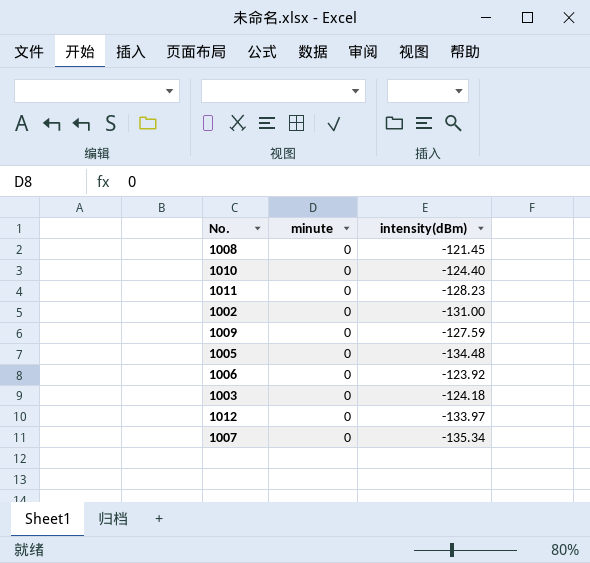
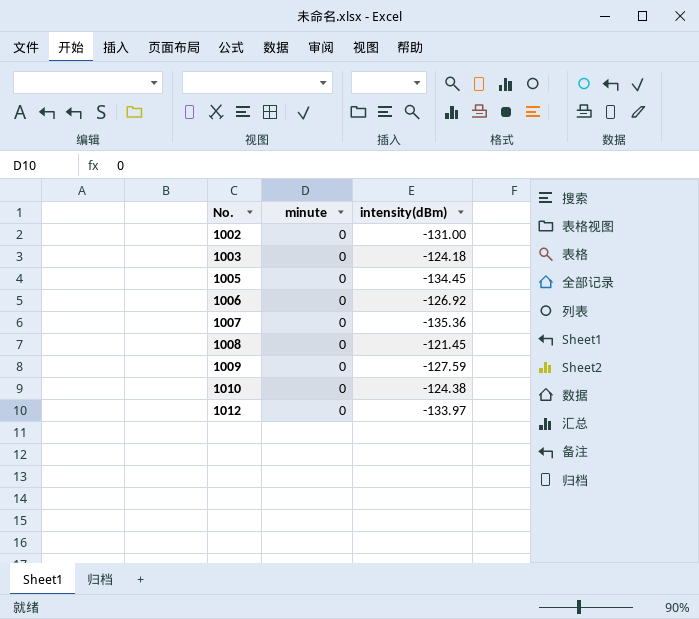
row order: none -> No. ascending
row 1011: 0 | -128.23 -> none
1005 | intensity(dBm): -134.48 -> -134.45
1006 | intensity(dBm): -123.92 -> -126.92
1007 | intensity(dBm): -135.34 -> -135.36
1010 | intensity(dBm): -124.40 -> -124.38

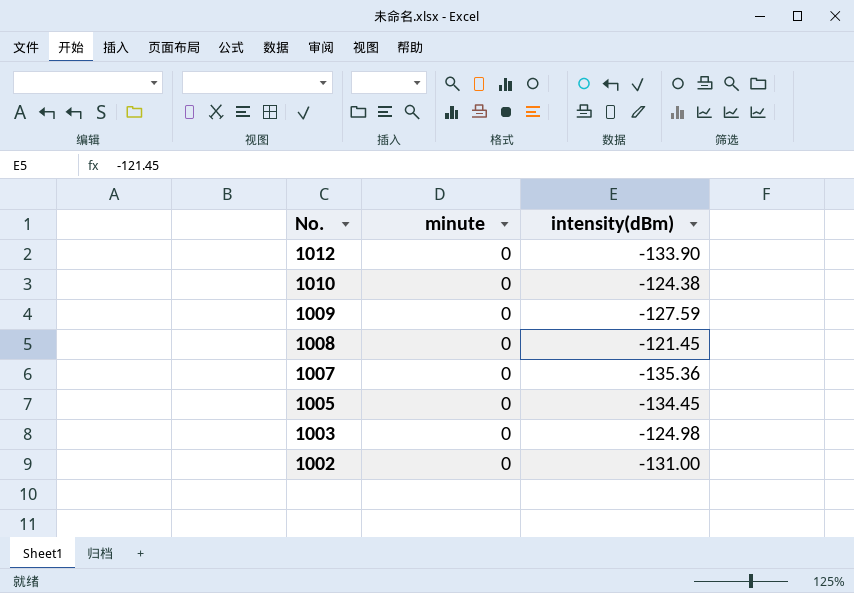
row order: No. ascending -> No. descending
row 1006: 0 | -126.92 -> none
1012 | intensity(dBm): -133.97 -> -133.90
1003 | intensity(dBm): -124.18 -> -124.98

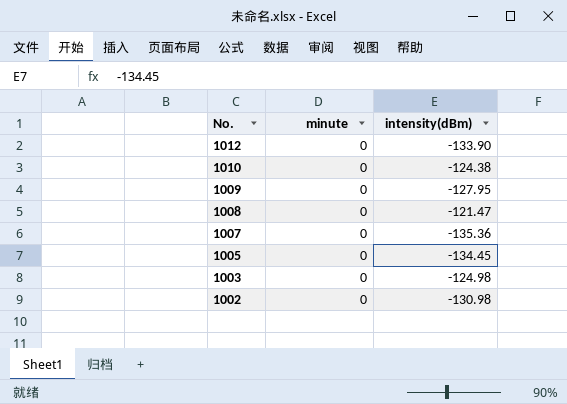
1009 | intensity(dBm): -127.59 -> -127.95
1008 | intensity(dBm): -121.45 -> -121.47
1002 | intensity(dBm): -131.00 -> -130.98

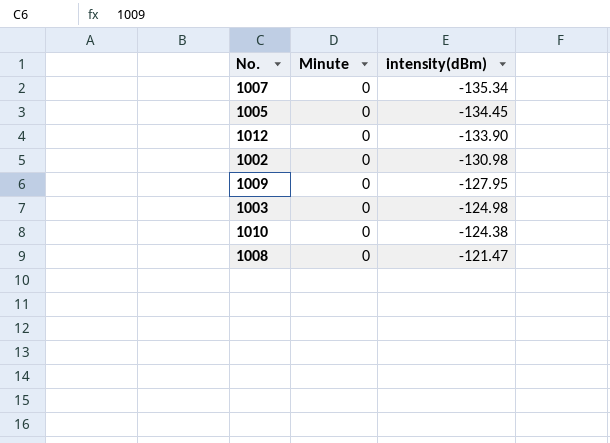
row order: No. descending -> intensity(dBm) ascending
column name: minute -> Minute
1007 | intensity(dBm): -135.36 -> -135.34

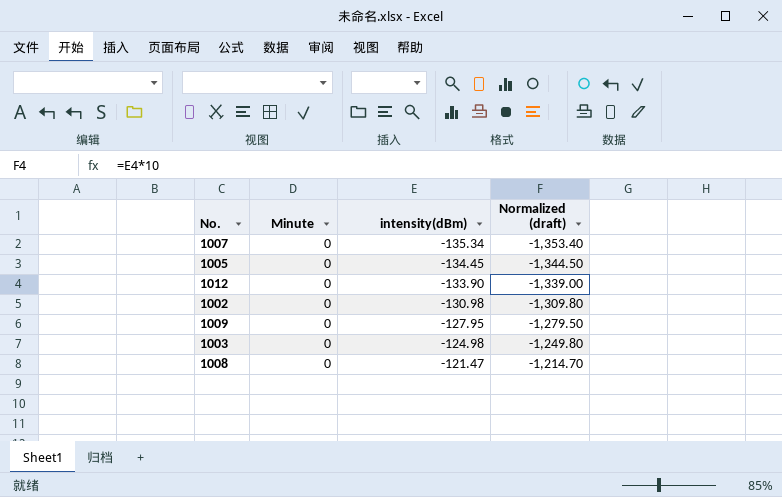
column Normalized (draft) | formula: none -> [intensity(dBm)] * 10
row 1010: 0 | -124.38 -> none

